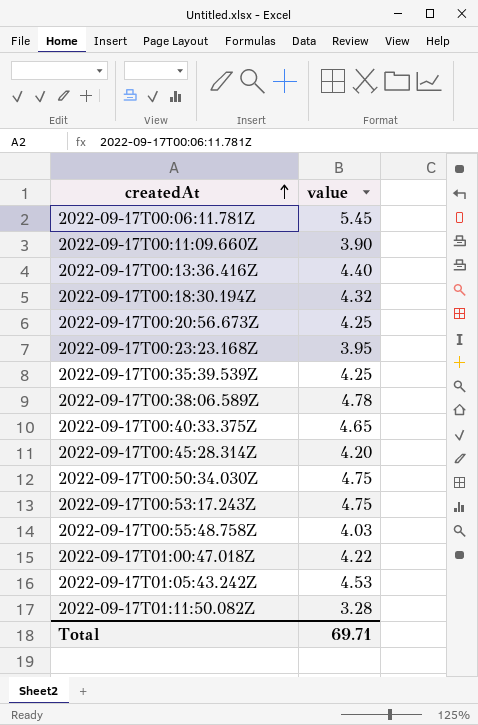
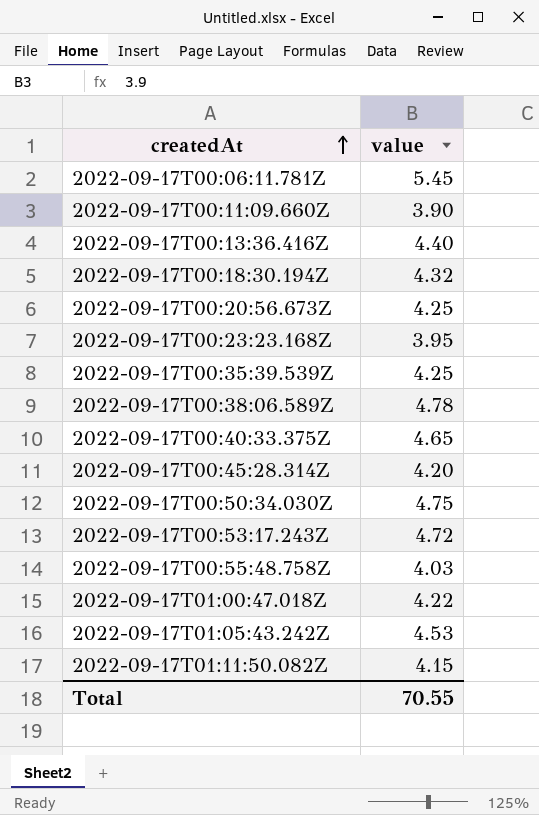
2022-09-17T00:53:17.243Z | value: 4.75 -> 4.72
2022-09-17T01:11:50.082Z | value: 3.28 -> 4.15
Total | value: 69.71 -> 70.55

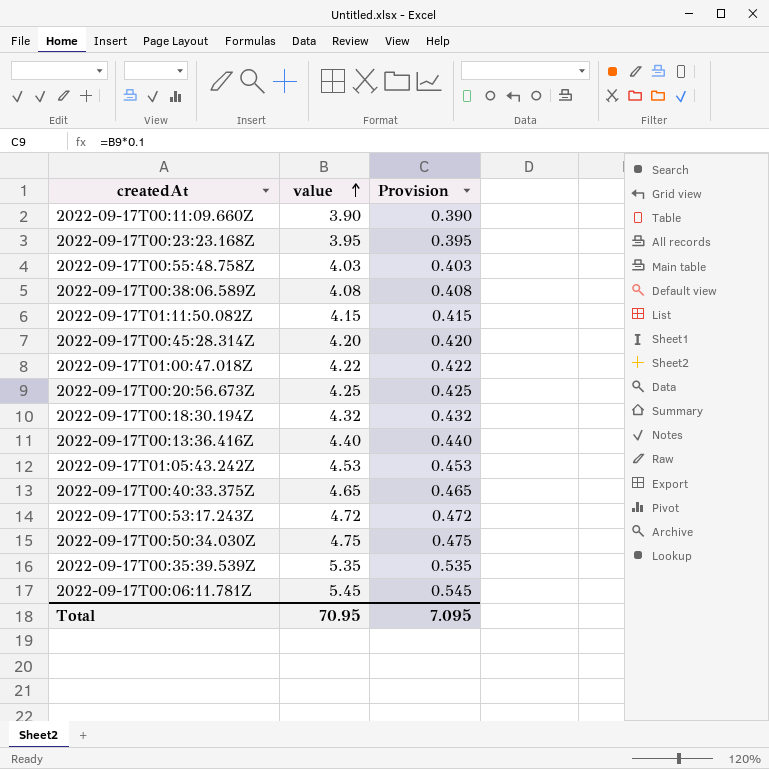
row order: createdAt ascending -> value ascending
column Provision | formula: none -> [value] * 0.1
2022-09-17T00:38:06.589Z | value: 4.78 -> 4.08
2022-09-17T00:35:39.539Z | value: 4.25 -> 5.35
Total | value: 70.55 -> 70.95

